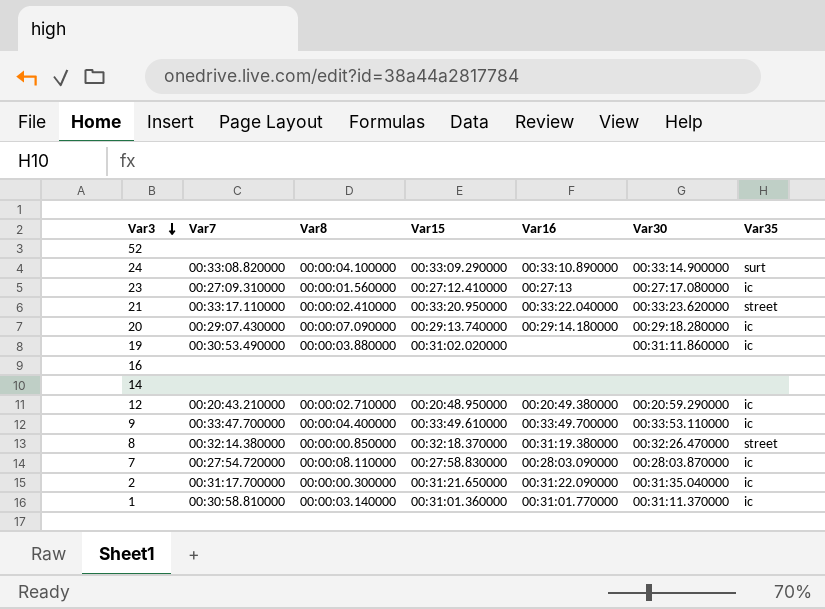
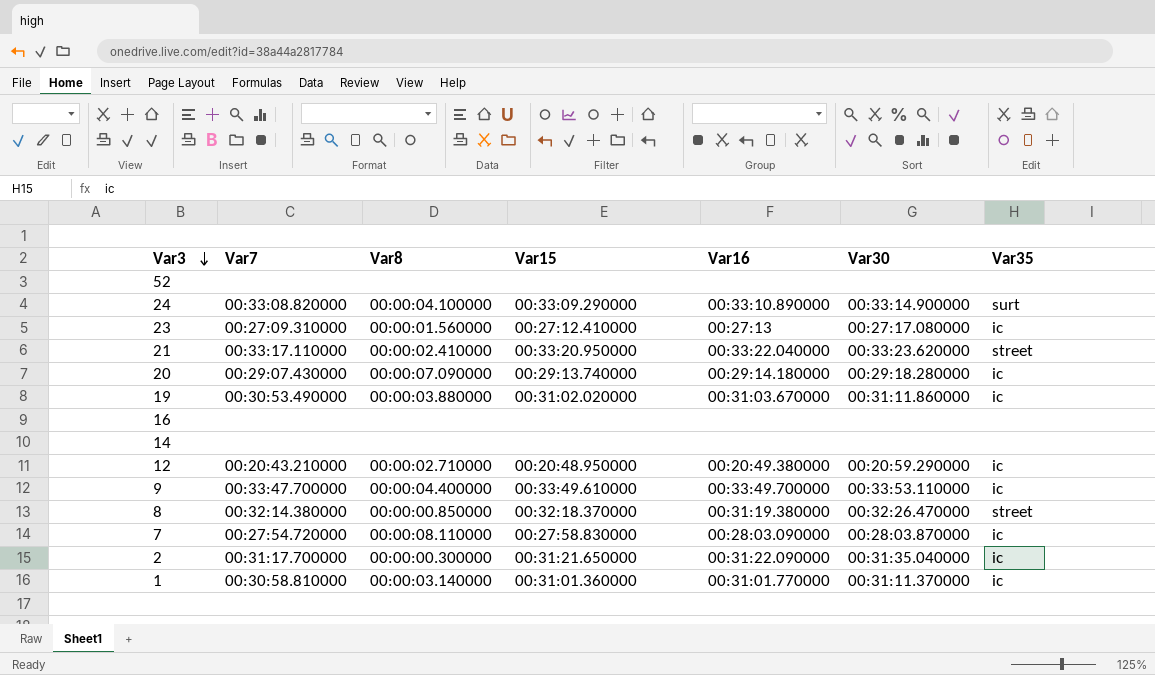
19 | Var16: none -> 00:31:03.670000

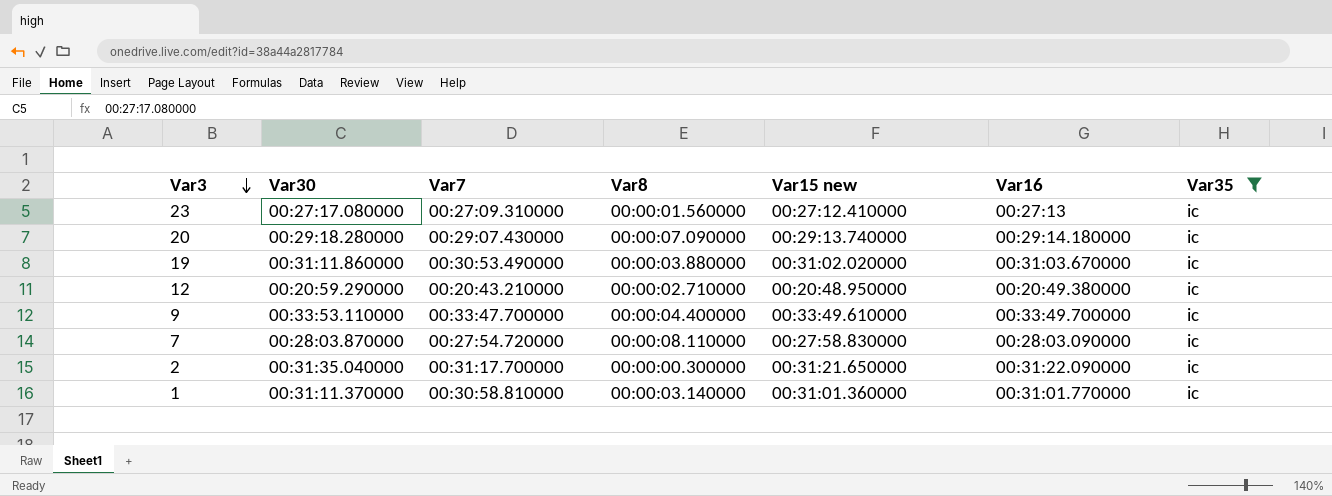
filter: none -> Var35 = ic
column Var30 | position: 6 -> 2
column name: Var15 -> Var15 new

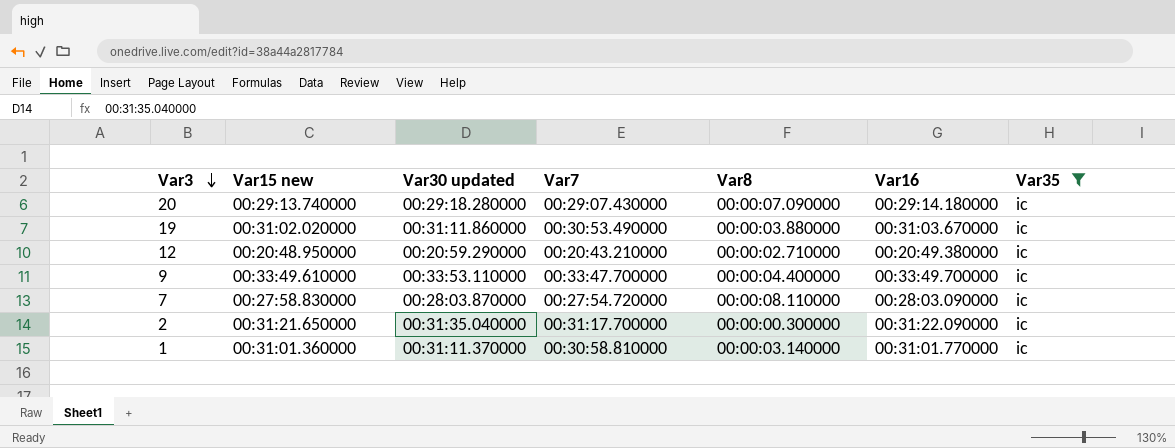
column Var15 new | position: 5 -> 2
column name: Var30 -> Var30 updated
row 23: 00:27:17.080000 | 00:27:09.310000 | 00:00:01.560000 | 00:27:12.410000 | 00:27:13 | ic -> none

